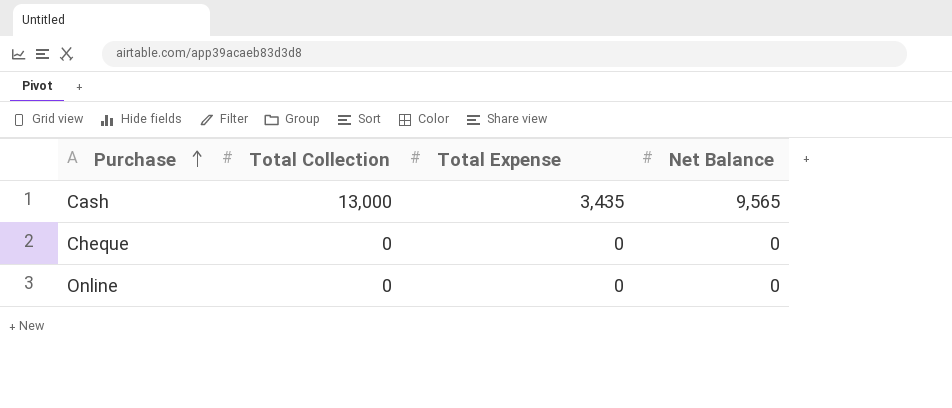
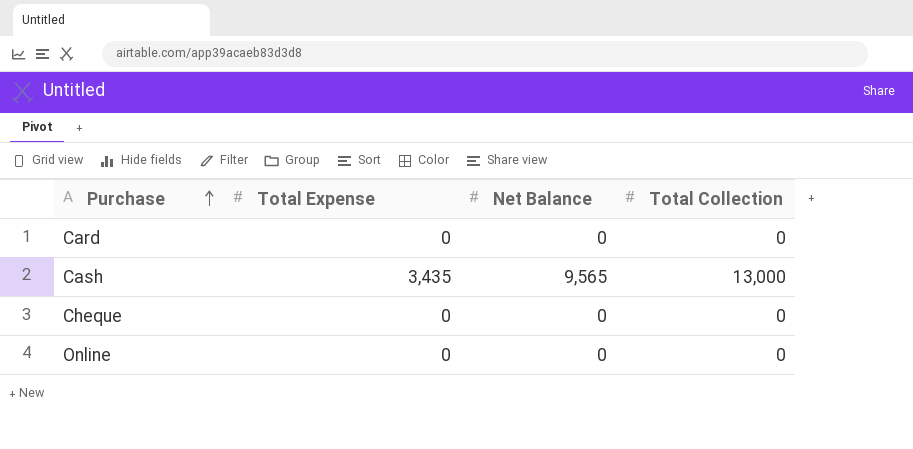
column Total Collection | position: 2 -> 4
row Card: none -> 0 | 0 | 0

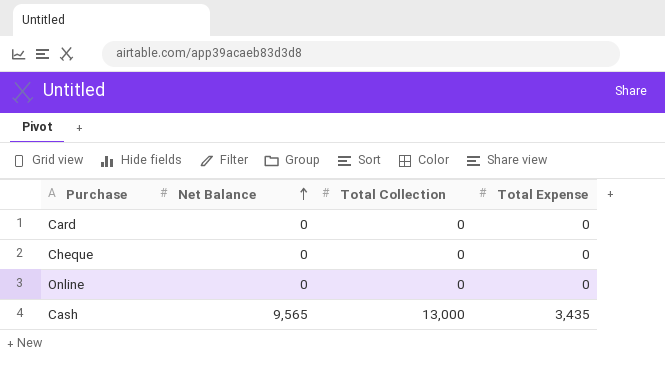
row order: Purchase ascending -> Net Balance ascending
column Total Expense | position: 2 -> 4

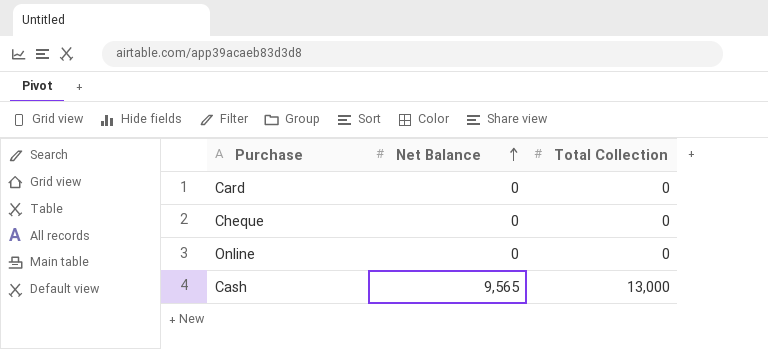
column Total Expense | position: 4 -> none

